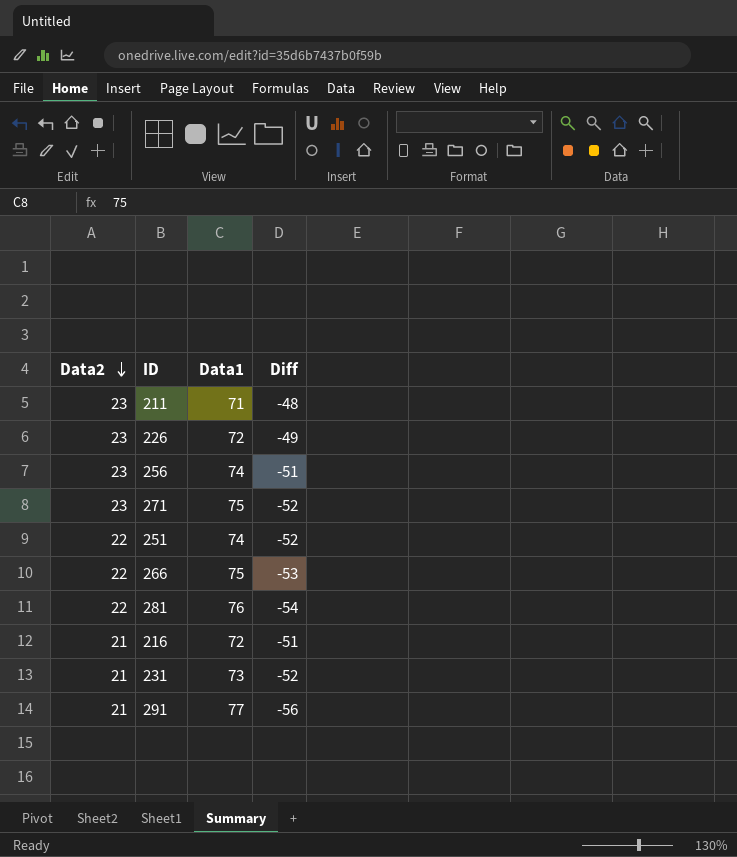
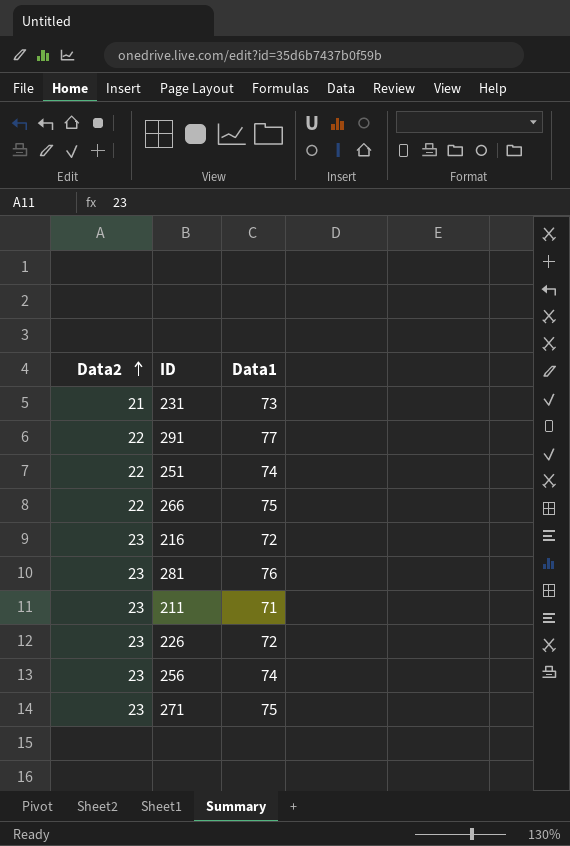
row order: Data2 descending -> Data2 ascending
column Diff | formula: [Data2] - [Data1] -> none
291 | Data2: 21 -> 22
216 | Data2: 21 -> 23
281 | Data2: 22 -> 23

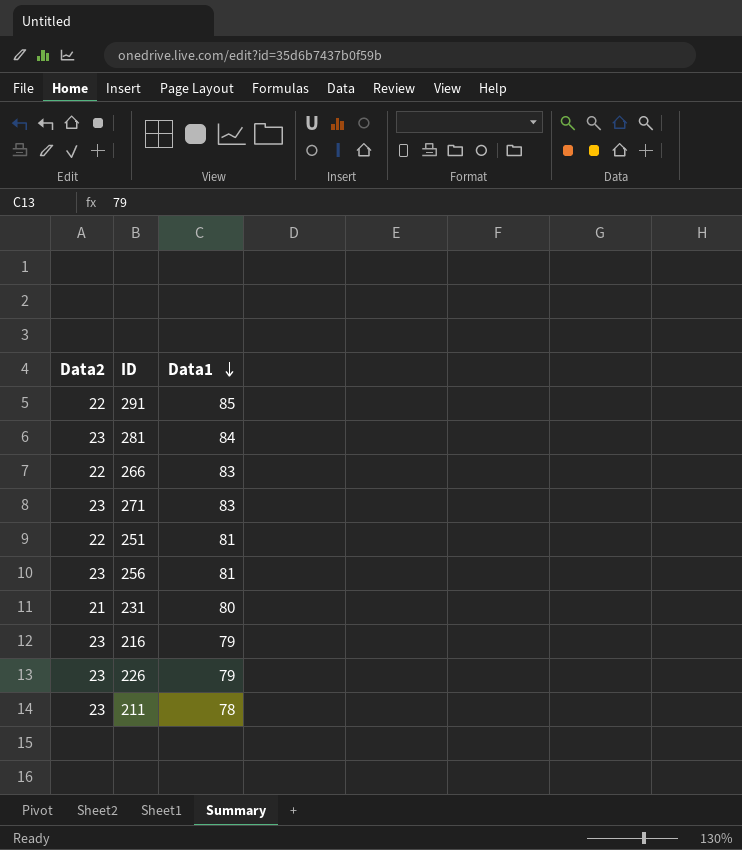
row order: Data2 ascending -> Data1 descending
291 | Data1: 77 -> 85
281 | Data1: 76 -> 84
266 | Data1: 75 -> 83
271 | Data1: 75 -> 83
251 | Data1: 74 -> 81
256 | Data1: 74 -> 81
231 | Data1: 73 -> 80
216 | Data1: 72 -> 79
226 | Data1: 72 -> 79
211 | Data1: 71 -> 78

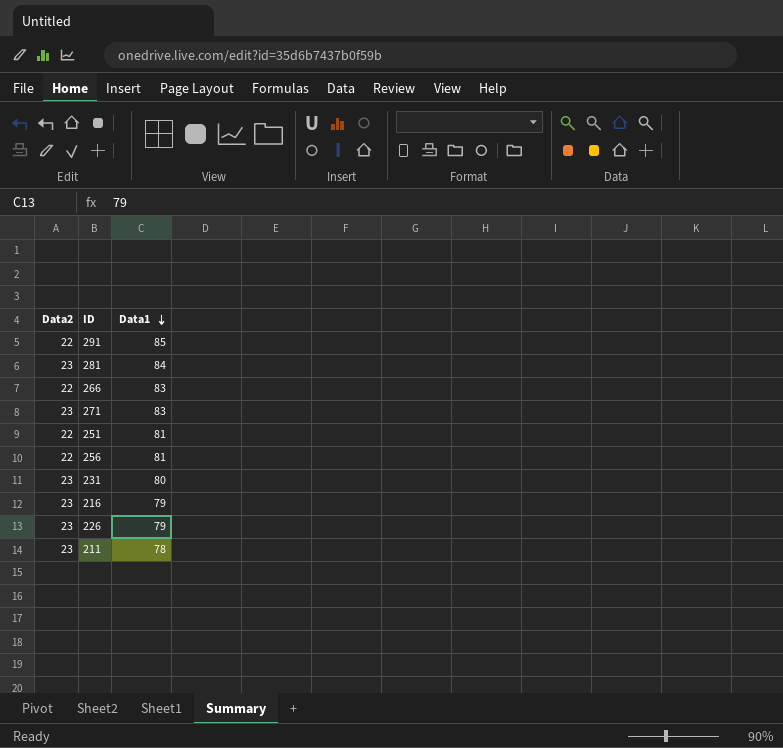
256 | Data2: 23 -> 22
231 | Data2: 21 -> 23

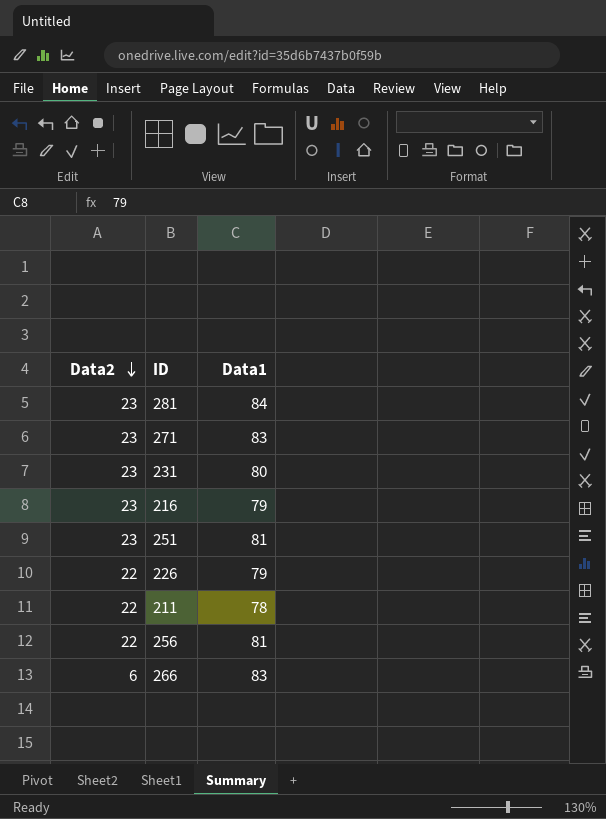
row order: Data1 descending -> Data2 descending
row 291: 22 | 85 -> none
251 | Data2: 22 -> 23
226 | Data2: 23 -> 22
211 | Data2: 23 -> 22
266 | Data2: 22 -> 6

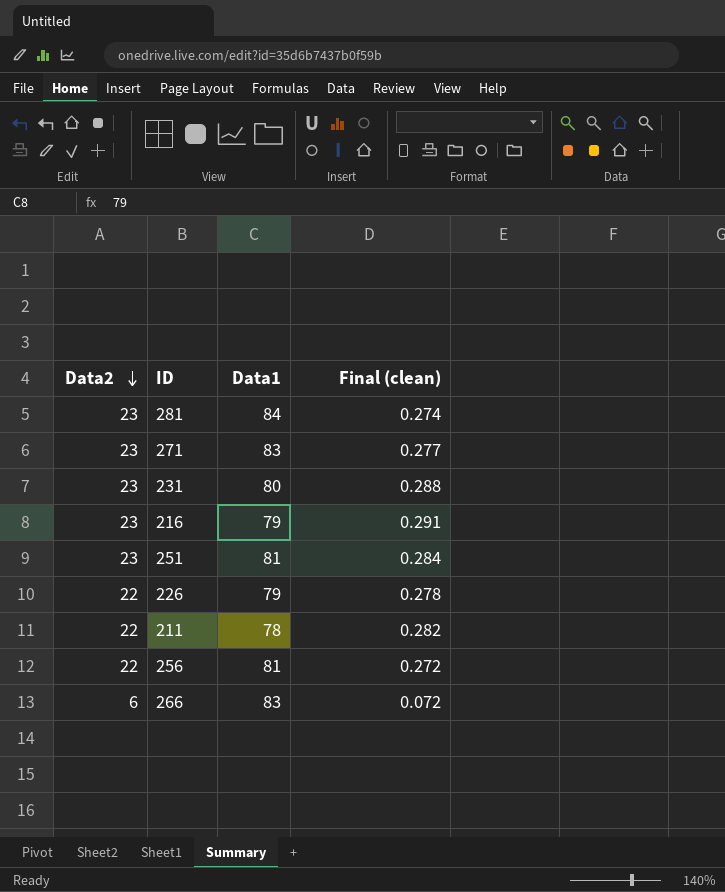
column Final (clean) | formula: none -> [Data2] / [Data1]

